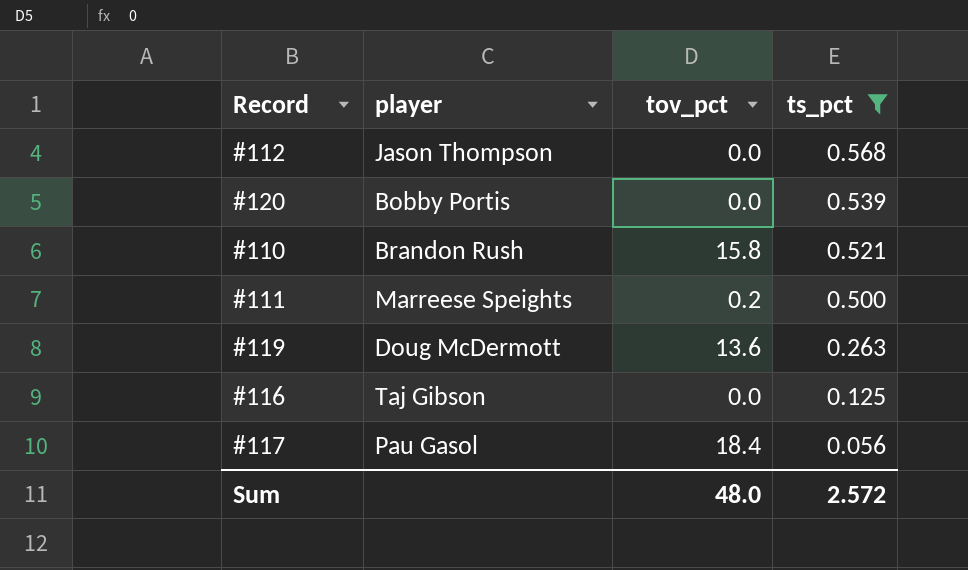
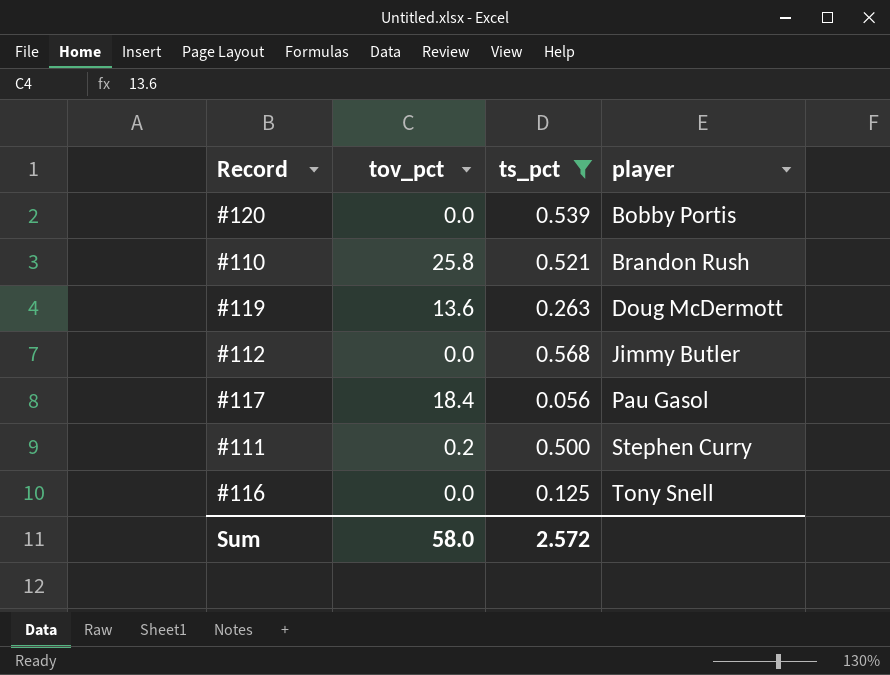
row order: ts_pct descending -> player ascending
column player | position: 2 -> 4
#110 | tov_pct: 15.8 -> 25.8
#112 | player: Jason Thompson -> Jimmy Butler
#111 | player: Marreese Speights -> Stephen Curry
#116 | player: Taj Gibson -> Tony Snell
Sum | tov_pct: 48.0 -> 58.0

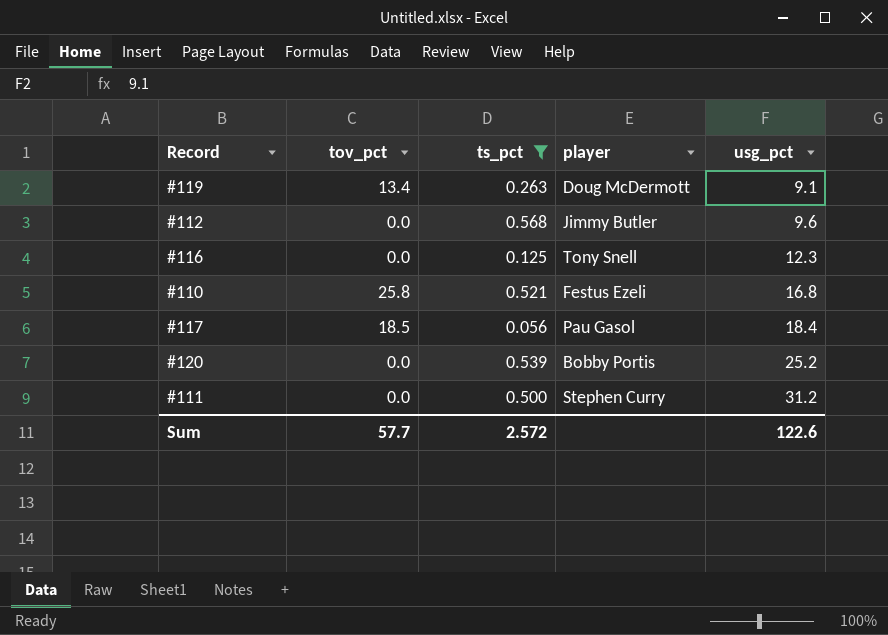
row order: player ascending -> usg_pct ascending
column usg_pct | position: none -> 5
#119 | tov_pct: 13.6 -> 13.4
#110 | player: Brandon Rush -> Festus Ezeli
#117 | tov_pct: 18.4 -> 18.5
#111 | tov_pct: 0.2 -> 0.0
Sum | tov_pct: 58.0 -> 57.7

